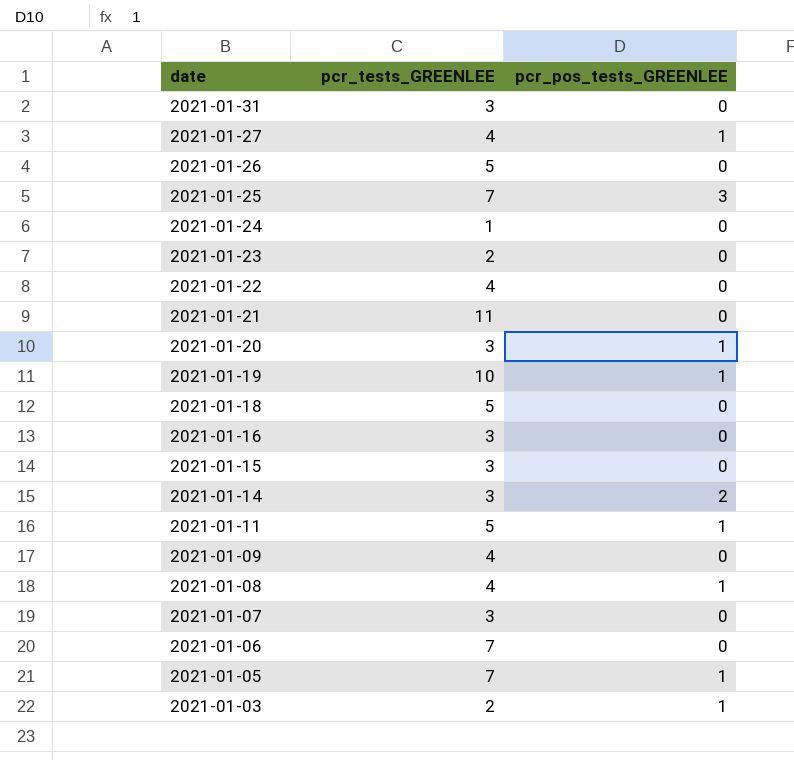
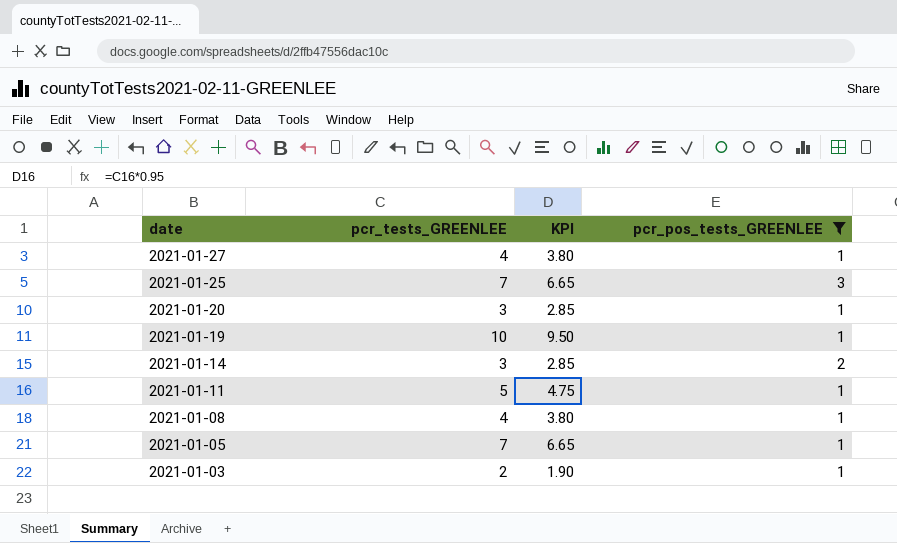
filter: none -> pcr_pos_tests_GREENLEE != 0
column KPI | formula: none -> [pcr_tests_GREENLEE] * 0.95

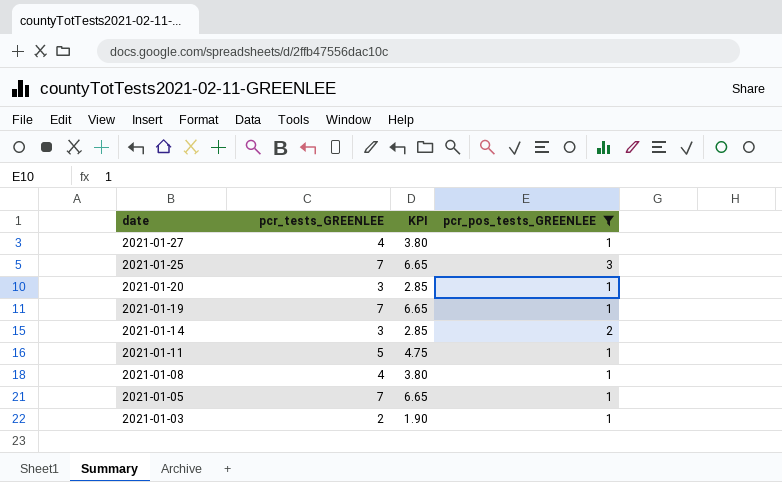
2021-01-19 | pcr_tests_GREENLEE: 10 -> 7
2021-01-19 | KPI: 9.50 -> 6.65

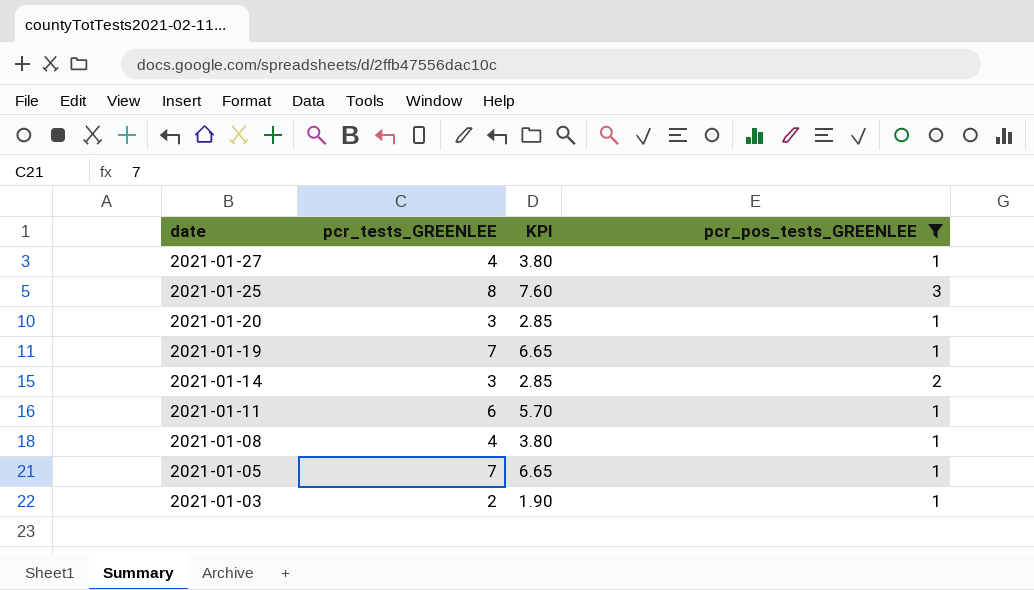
2021-01-25 | pcr_tests_GREENLEE: 7 -> 8
2021-01-25 | KPI: 6.65 -> 7.60
2021-01-11 | pcr_tests_GREENLEE: 5 -> 6
2021-01-11 | KPI: 4.75 -> 5.70

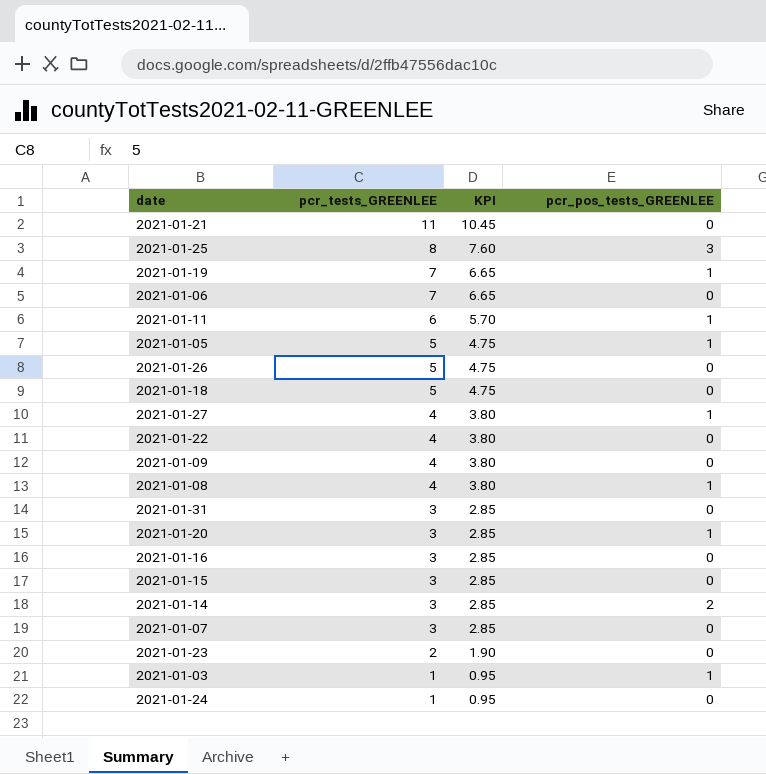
filter: pcr_pos_tests_GREENLEE != 0 -> none
row order: date descending -> pcr_tests_GREENLEE descending
2021-01-05 | pcr_tests_GREENLEE: 7 -> 5
2021-01-05 | KPI: 6.65 -> 4.75
2021-01-03 | pcr_tests_GREENLEE: 2 -> 1
2021-01-03 | KPI: 1.90 -> 0.95

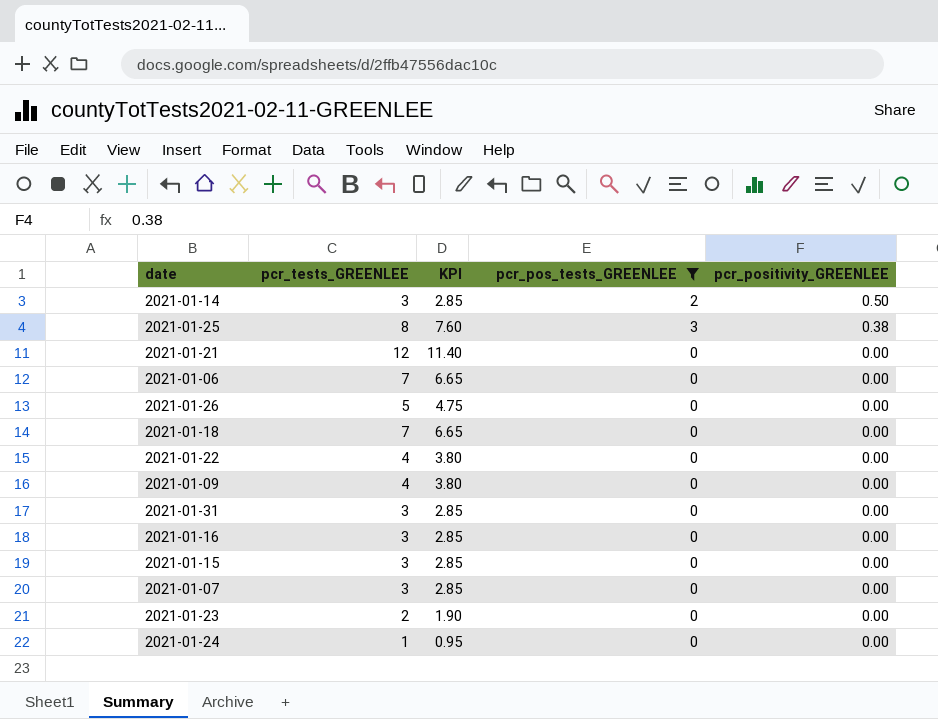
filter: none -> pcr_pos_tests_GREENLEE != 1
row order: pcr_tests_GREENLEE descending -> pcr_positivity_GREENLEE descending
column pcr_positivity_GREENLEE | position: none -> 5
2021-01-21 | pcr_tests_GREENLEE: 11 -> 12
2021-01-21 | KPI: 10.45 -> 11.40
2021-01-18 | pcr_tests_GREENLEE: 5 -> 7
2021-01-18 | KPI: 4.75 -> 6.65

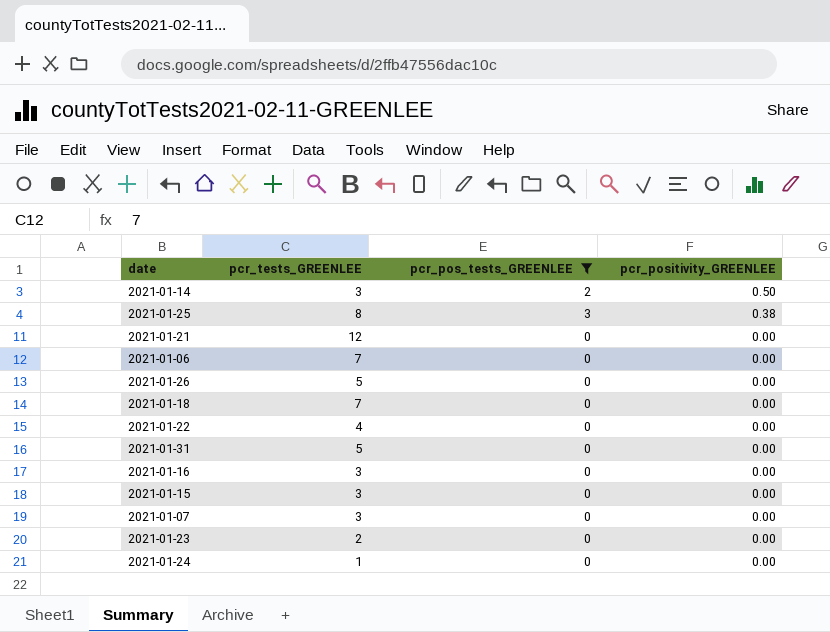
column KPI | formula: [pcr_tests_GREENLEE] * 0.95 -> none
row 2021-01-09: 4 | 3.80 | 0 | 0.00 -> none
2021-01-31 | pcr_tests_GREENLEE: 3 -> 5

